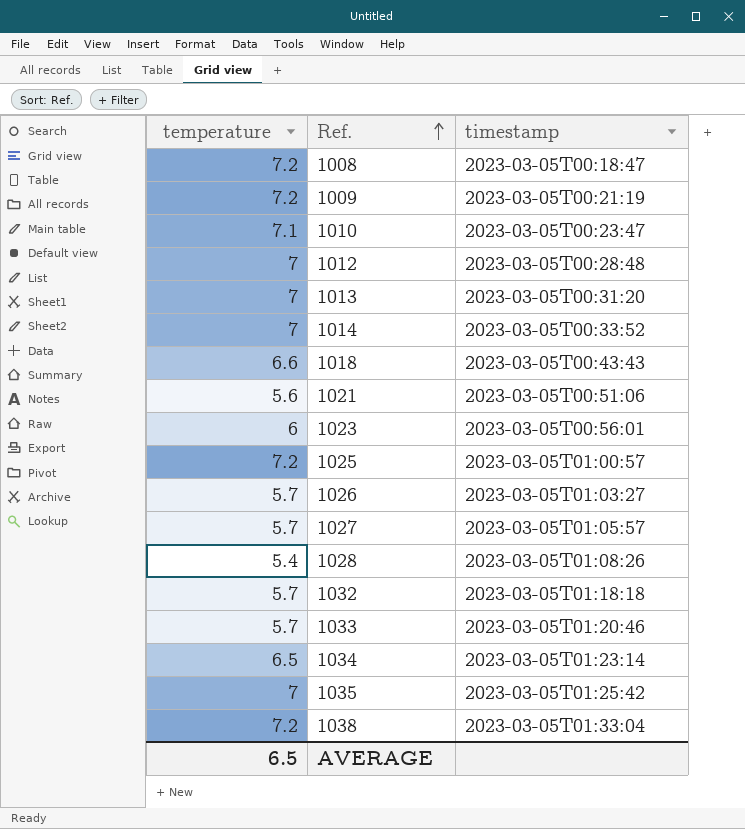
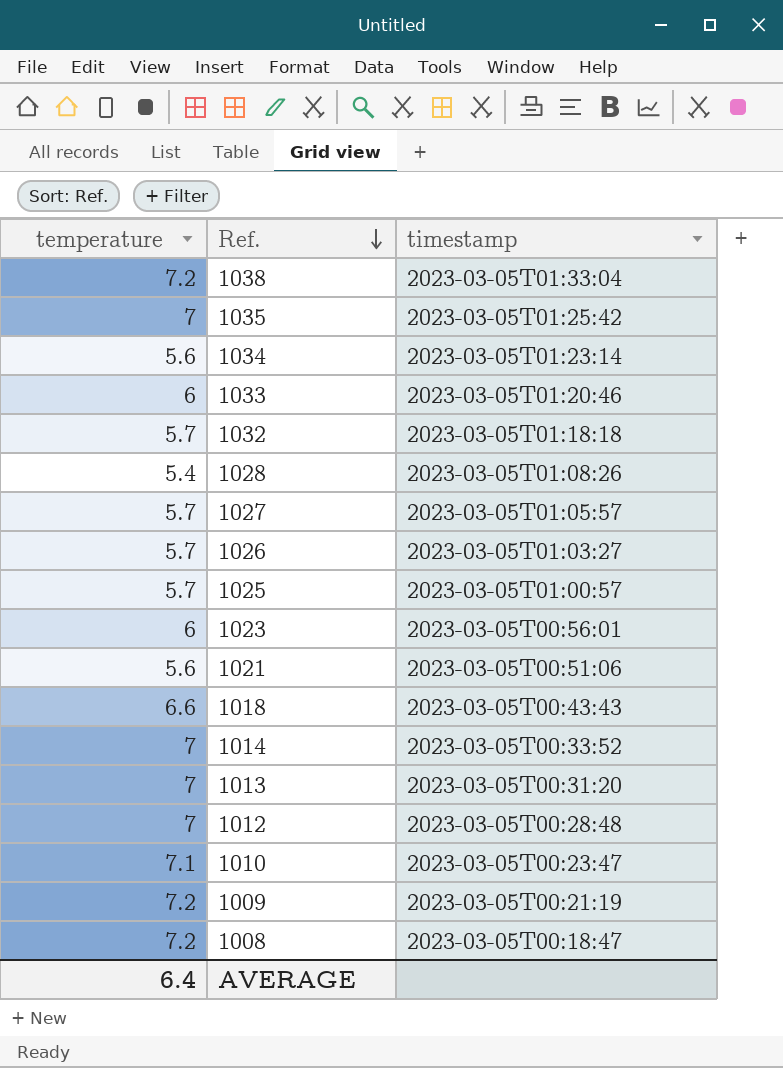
row order: Ref. ascending -> Ref. descending
1034 | temperature: 6.5 -> 5.6
1033 | temperature: 5.7 -> 6
1025 | temperature: 7.2 -> 5.7
AVERAGE | temperature: 6.5 -> 6.4

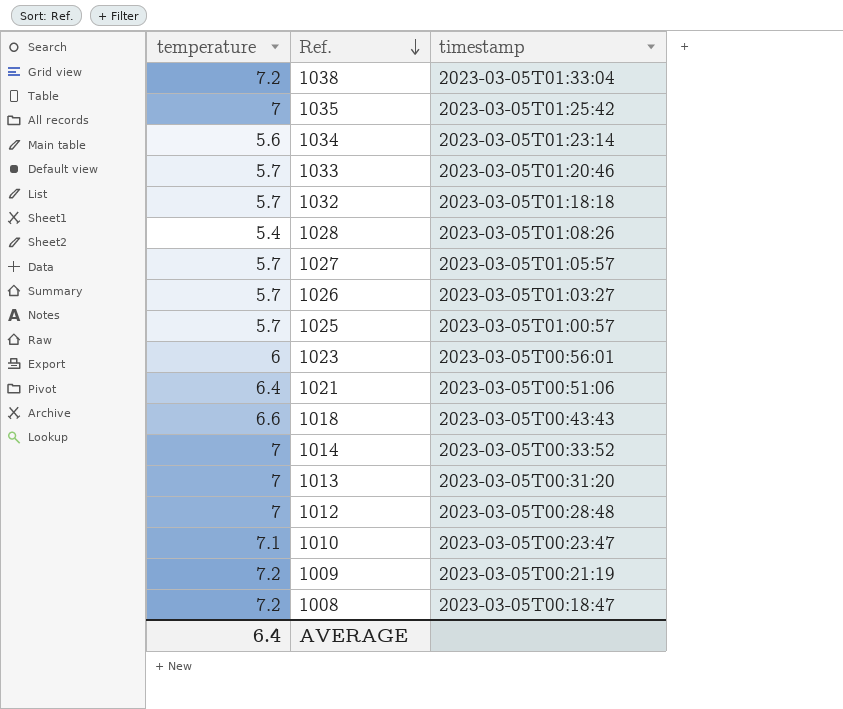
1033 | temperature: 6 -> 5.7
1021 | temperature: 5.6 -> 6.4

